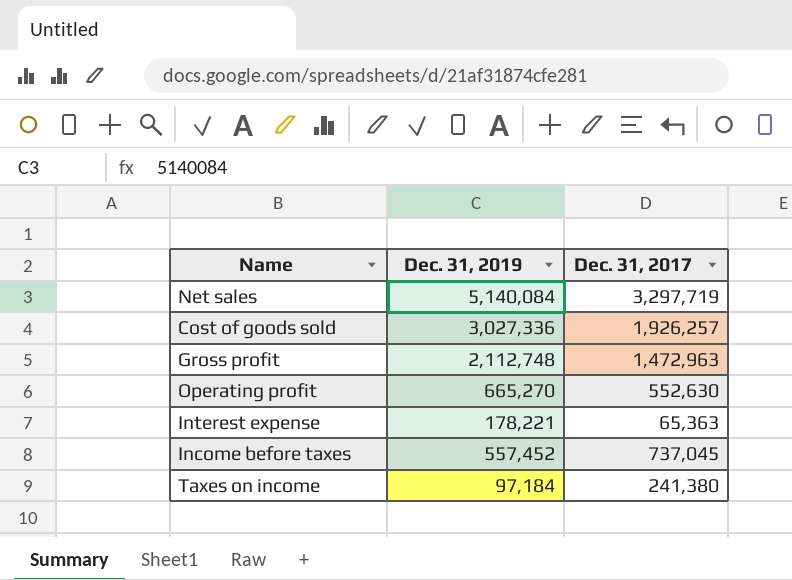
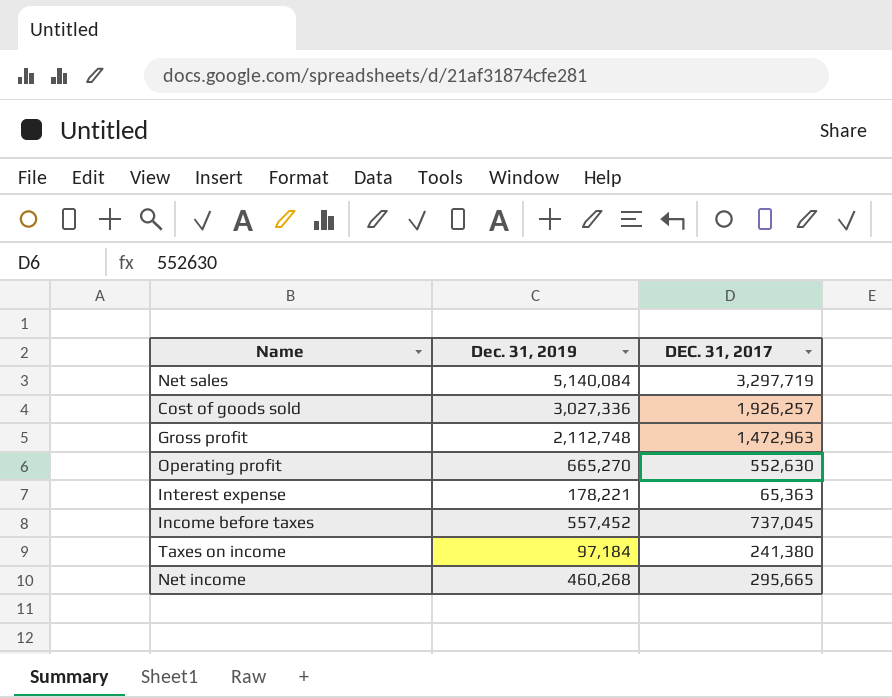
column name: Dec. 31, 2017 -> DEC. 31, 2017
row Net income: none -> 460,268 | 295,665

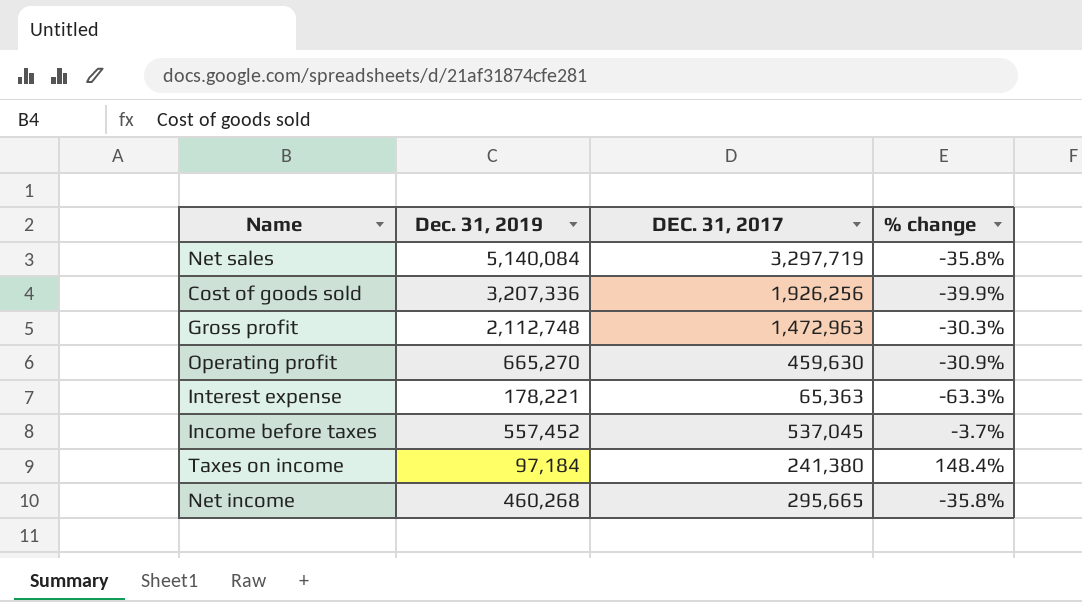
column % change | formula: none -> ([DEC. 31, 2017] - [Dec. 31, 2019]) / [Dec. 31, 2019]
Cost of goods sold | Dec. 31, 2019: 3,027,336 -> 3,207,336
Cost of goods sold | DEC. 31, 2017: 1,926,257 -> 1,926,256
Operating profit | DEC. 31, 2017: 552,630 -> 459,630
Income before taxes | DEC. 31, 2017: 737,045 -> 537,045

